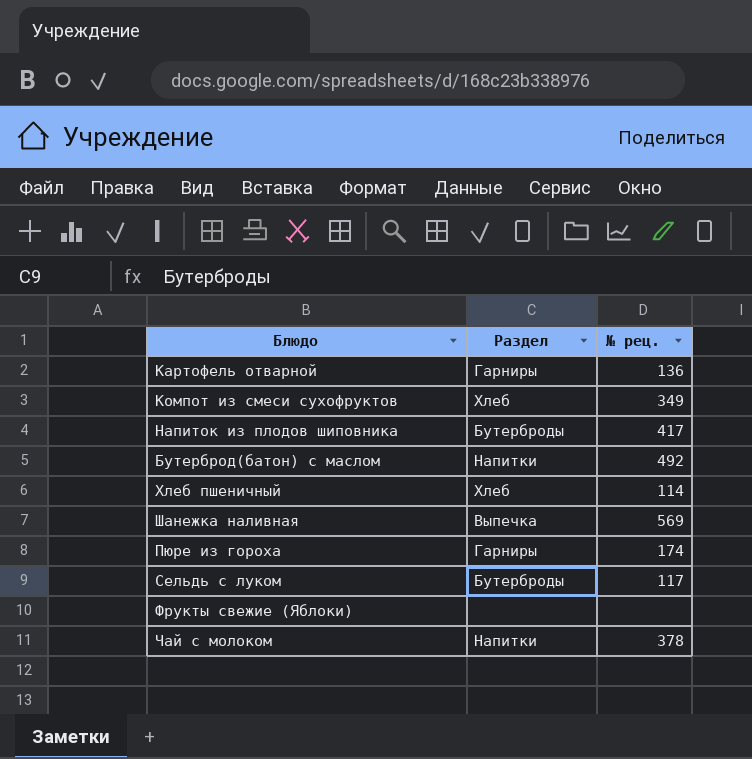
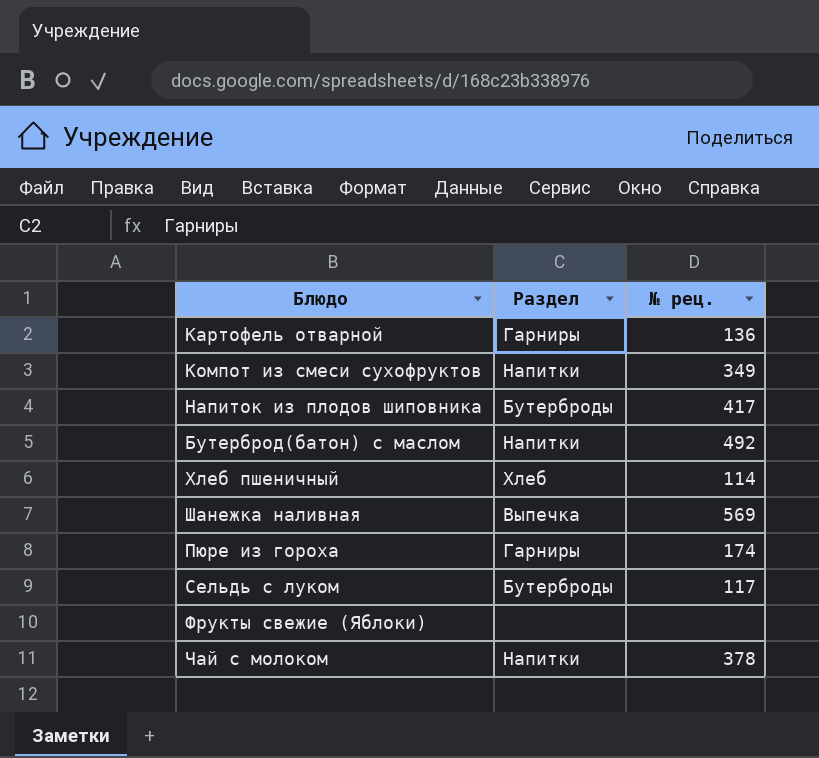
Компот из смеси сухофруктов | Раздел: Хлеб -> Напитки

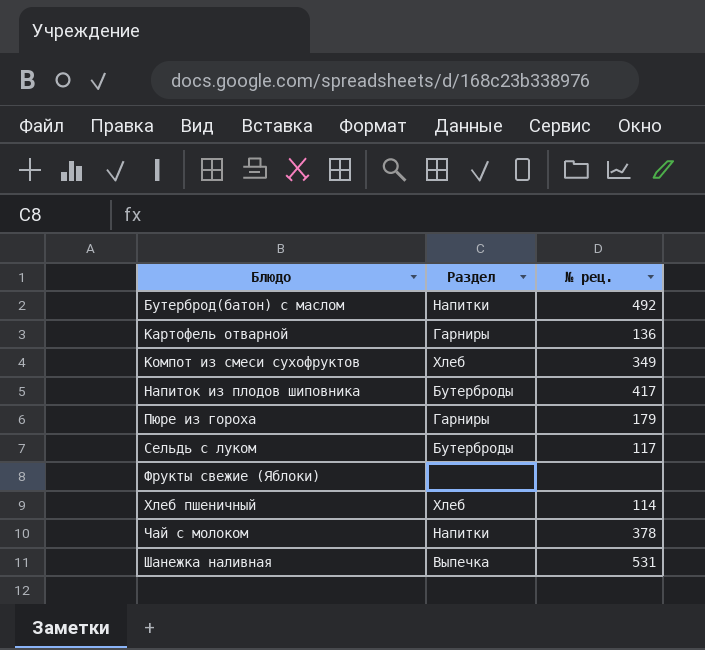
row order: none -> Блюдо ascending
Компот из смеси сухофруктов | Раздел: Напитки -> Хлеб
Пюре из гороха | № рец.: 174 -> 179
Шанежка наливная | № рец.: 569 -> 531

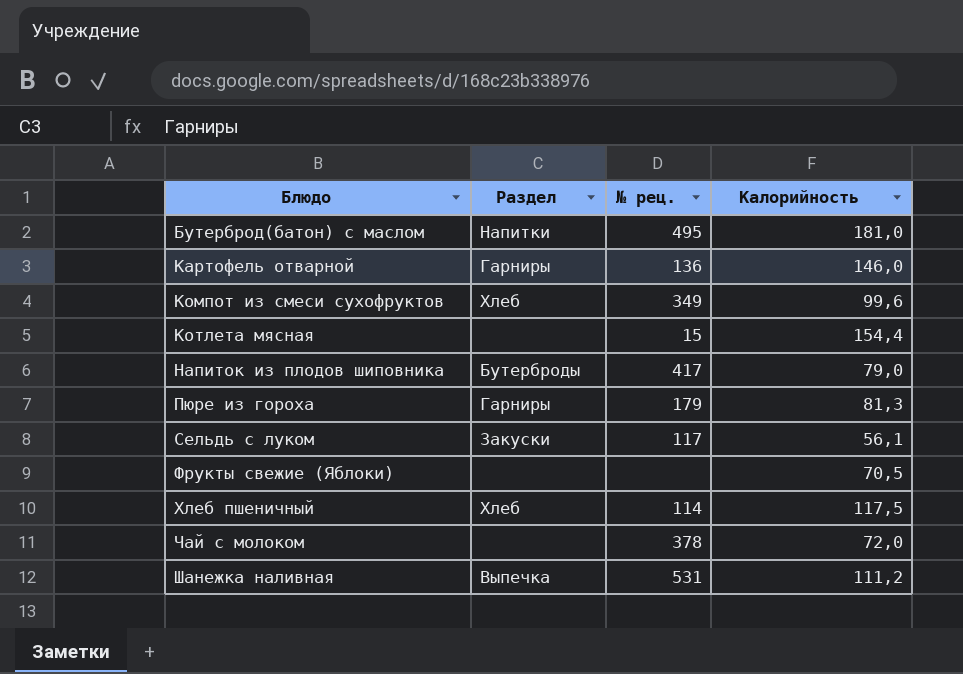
column Калорийность | position: none -> 4
Бутерброд(батон) с маслом | № рец.: 492 -> 495
row Котлета мясная: none -> none | 15 | 154,4
Сельдь с луком | Раздел: Бутерброды -> Закуски
Чай с молоком | Раздел: Напитки -> none

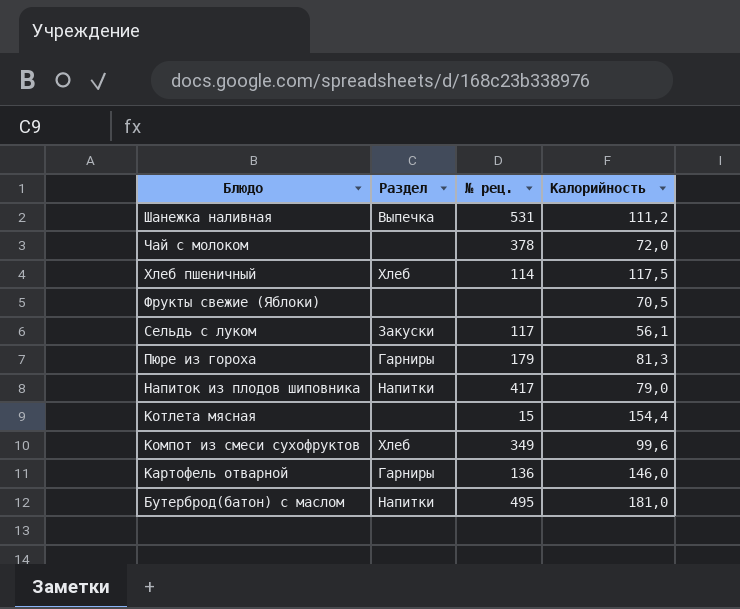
row order: Блюдо ascending -> Блюдо descending
Напиток из плодов шиповника | Раздел: Бутерброды -> Напитки

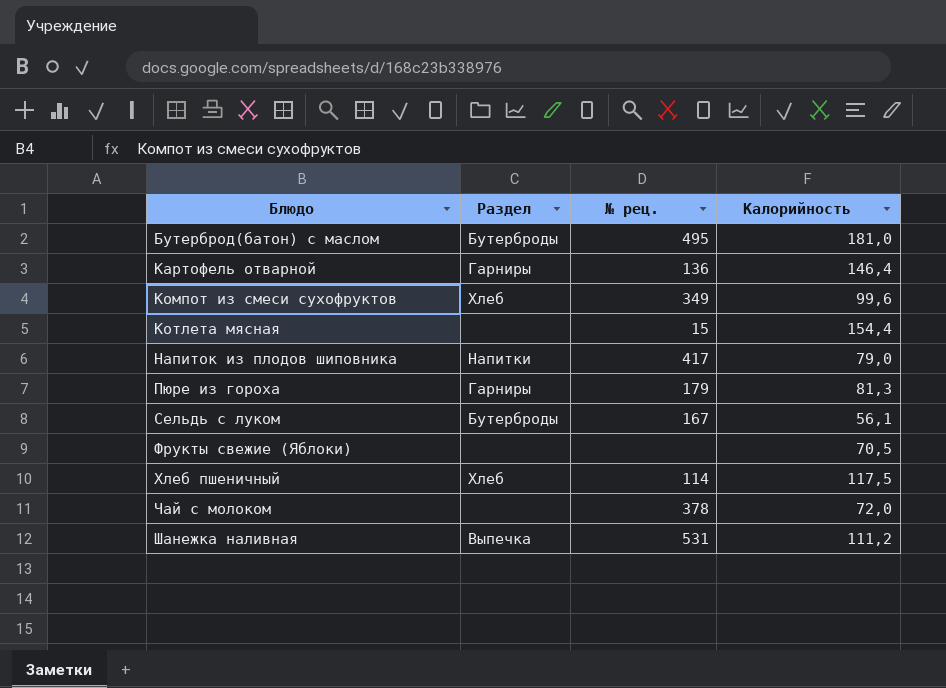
row order: Блюдо descending -> Блюдо ascending
Бутерброд(батон) с маслом | Раздел: Напитки -> Бутерброды
Картофель отварной | Калорийность: 146,0 -> 146,4
Сельдь с луком | Раздел: Закуски -> Бутерброды
Сельдь с луком | № рец.: 117 -> 167

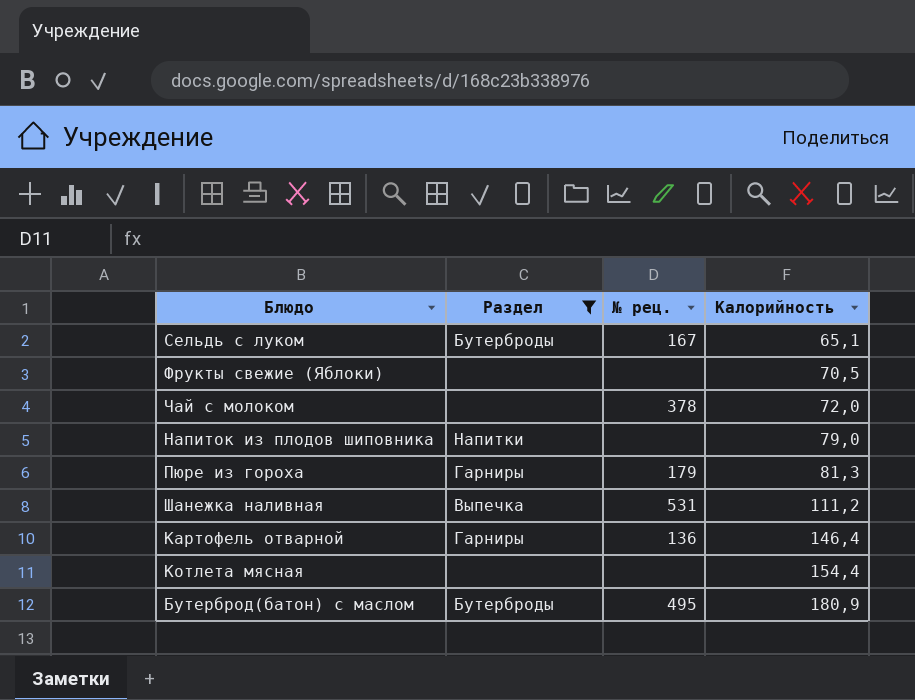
filter: none -> Раздел != Хлеб
row order: Блюдо ascending -> Калорийность ascending
Сельдь с луком | Калорийность: 56,1 -> 65,1
Напиток из плодов шиповника | № рец.: 417 -> none
Котлета мясная | № рец.: 15 -> none
Бутерброд(батон) с маслом | Калорийность: 181,0 -> 180,9

